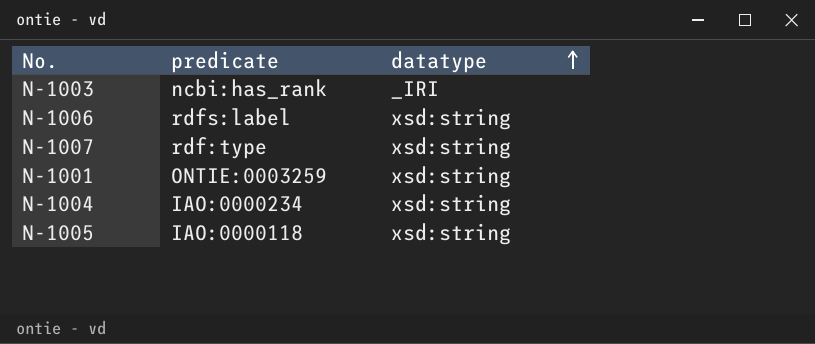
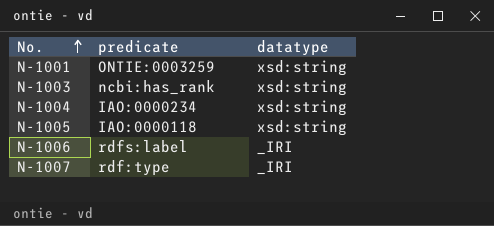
row order: datatype ascending -> No. ascending
N-1003 | datatype: _IRI -> xsd:string
N-1006 | datatype: xsd:string -> _IRI
N-1007 | datatype: xsd:string -> _IRI

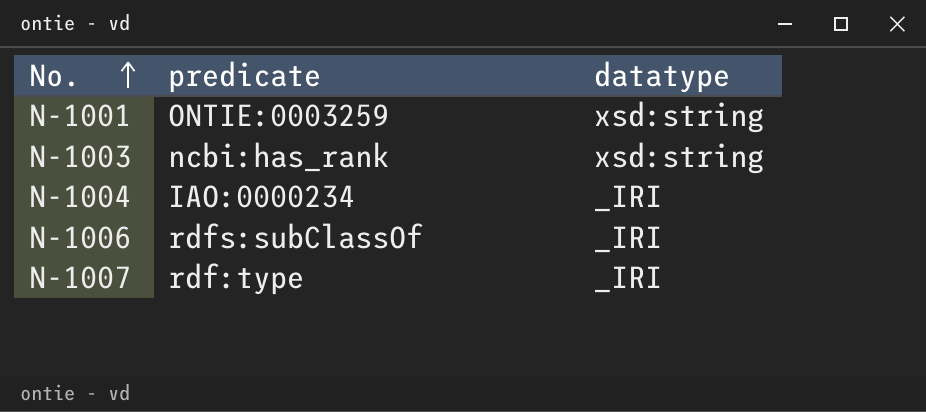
row N-1005: IAO:0000118 | xsd:string -> none
N-1004 | datatype: xsd:string -> _IRI
N-1006 | predicate: rdfs:label -> rdfs:subClassOf

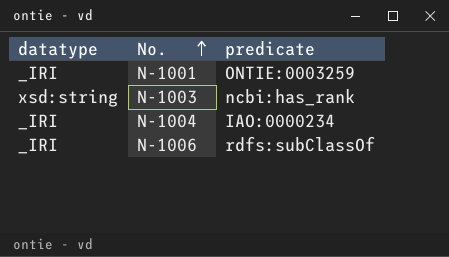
column datatype | position: 3 -> 1
row N-1007: rdf:type | _IRI -> none
N-1001 | datatype: xsd:string -> _IRI

